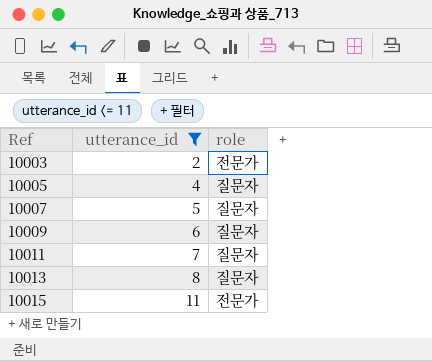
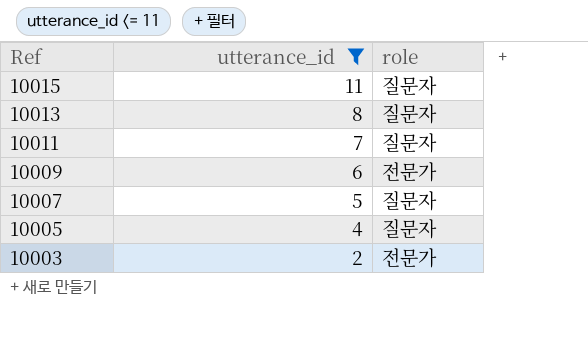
row order: Ref ascending -> Ref descending
10015 | role: 전문가 -> 질문자
10009 | role: 질문자 -> 전문가

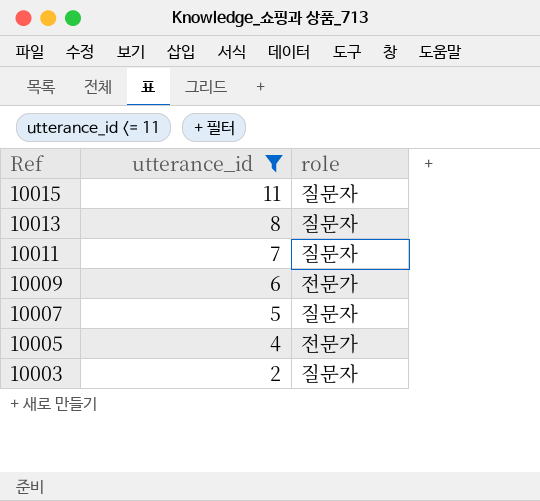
10005 | role: 질문자 -> 전문가
10003 | role: 전문가 -> 질문자

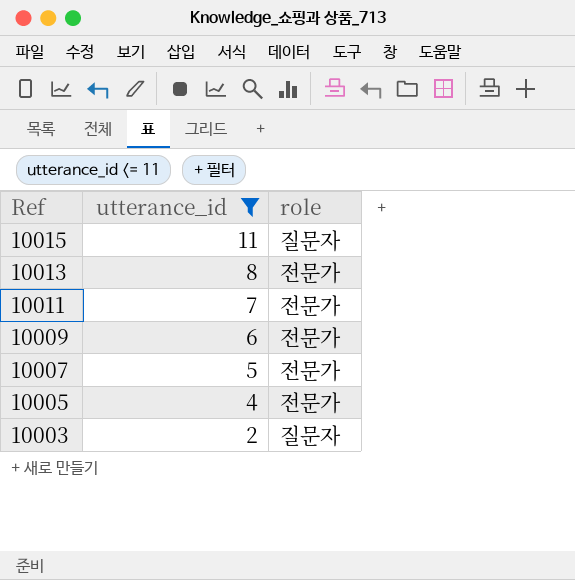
10013 | role: 질문자 -> 전문가
10011 | role: 질문자 -> 전문가
10007 | role: 질문자 -> 전문가

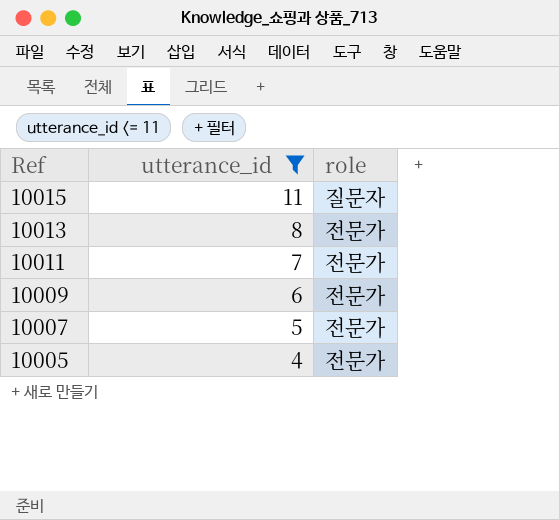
row 10003: 2 | 질문자 -> none

